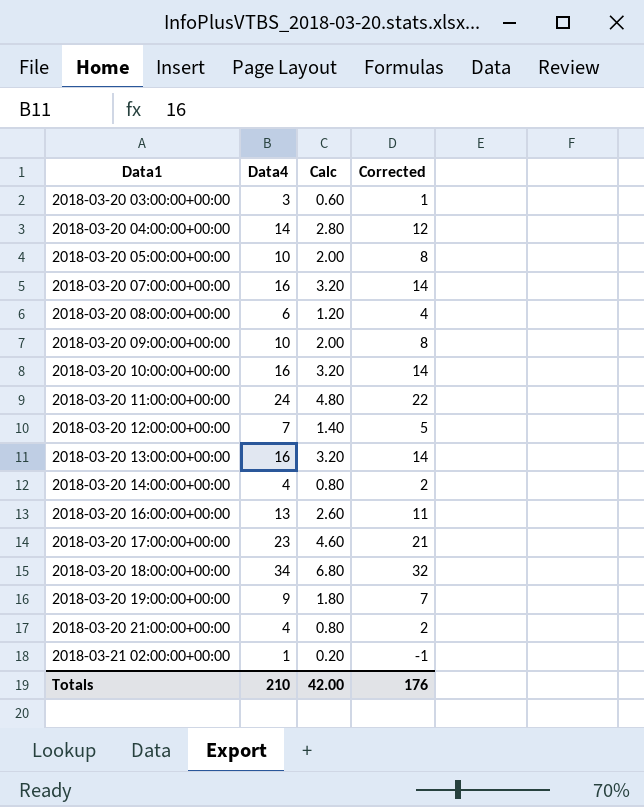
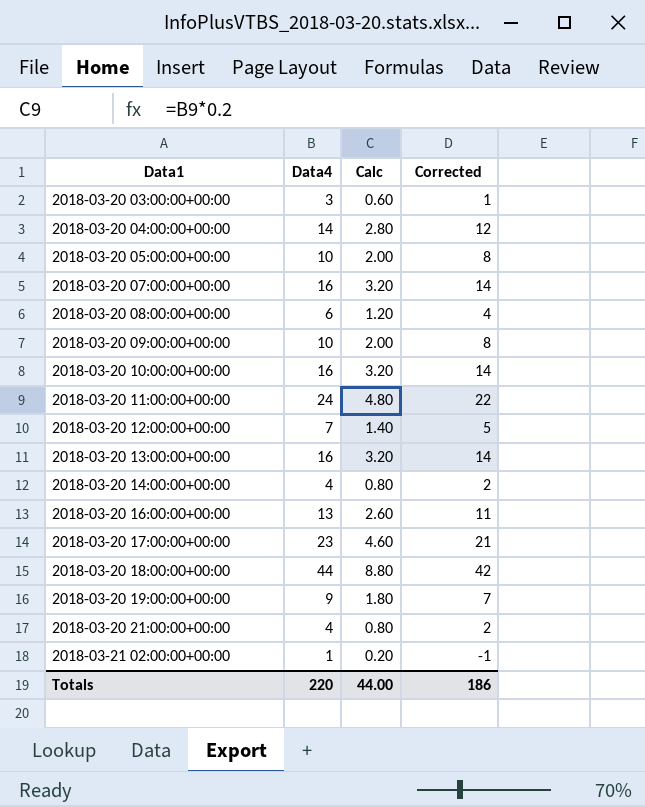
2018-03-20 18:00:00+00:00 | Data4: 34 -> 44
2018-03-20 18:00:00+00:00 | Calc: 6.80 -> 8.80
2018-03-20 18:00:00+00:00 | Corrected: 32 -> 42
Totals | Data4: 210 -> 220
Totals | Calc: 42.00 -> 44.00
Totals | Corrected: 176 -> 186

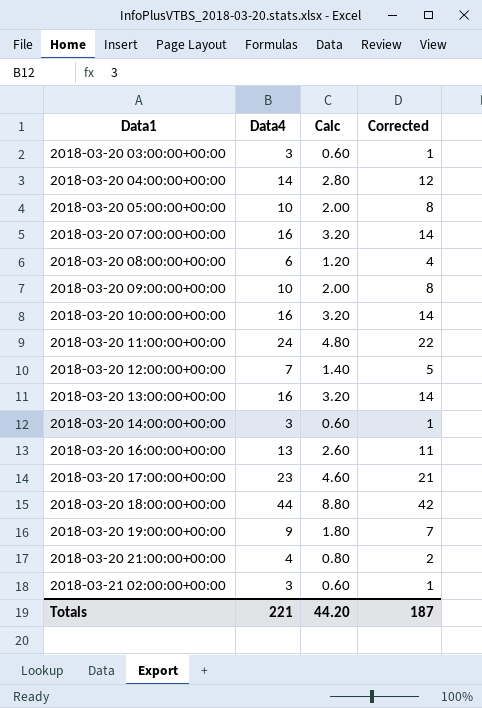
2018-03-20 14:00:00+00:00 | Data4: 4 -> 3
2018-03-20 14:00:00+00:00 | Calc: 0.80 -> 0.60
2018-03-20 14:00:00+00:00 | Corrected: 2 -> 1
2018-03-21 02:00:00+00:00 | Data4: 1 -> 3
2018-03-21 02:00:00+00:00 | Calc: 0.20 -> 0.60
2018-03-21 02:00:00+00:00 | Corrected: -1 -> 1
Totals | Data4: 220 -> 221
Totals | Calc: 44.00 -> 44.20
Totals | Corrected: 186 -> 187

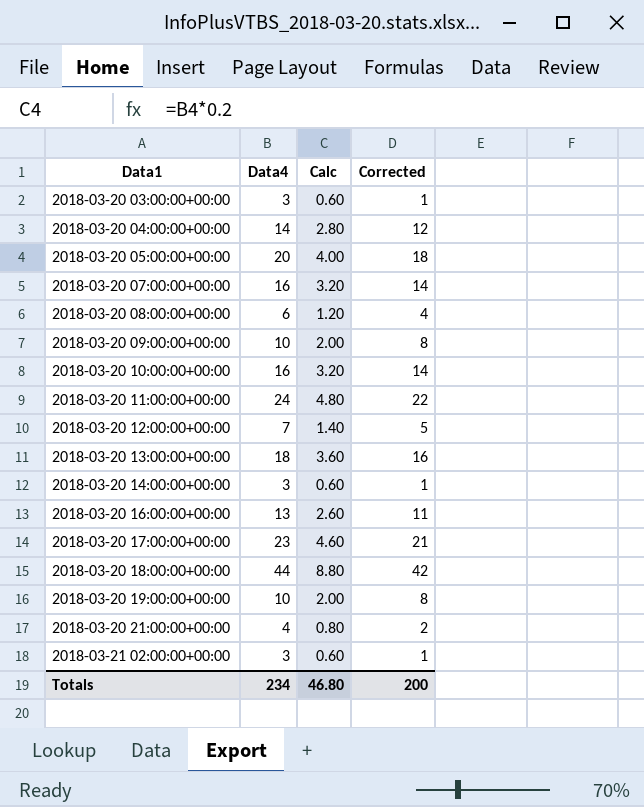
2018-03-20 05:00:00+00:00 | Data4: 10 -> 20
2018-03-20 05:00:00+00:00 | Calc: 2.00 -> 4.00
2018-03-20 05:00:00+00:00 | Corrected: 8 -> 18
2018-03-20 13:00:00+00:00 | Data4: 16 -> 18
2018-03-20 13:00:00+00:00 | Calc: 3.20 -> 3.60
2018-03-20 13:00:00+00:00 | Corrected: 14 -> 16
2018-03-20 19:00:00+00:00 | Data4: 9 -> 10
2018-03-20 19:00:00+00:00 | Calc: 1.80 -> 2.00
2018-03-20 19:00:00+00:00 | Corrected: 7 -> 8
Totals | Data4: 221 -> 234
Totals | Calc: 44.20 -> 46.80
Totals | Corrected: 187 -> 200

